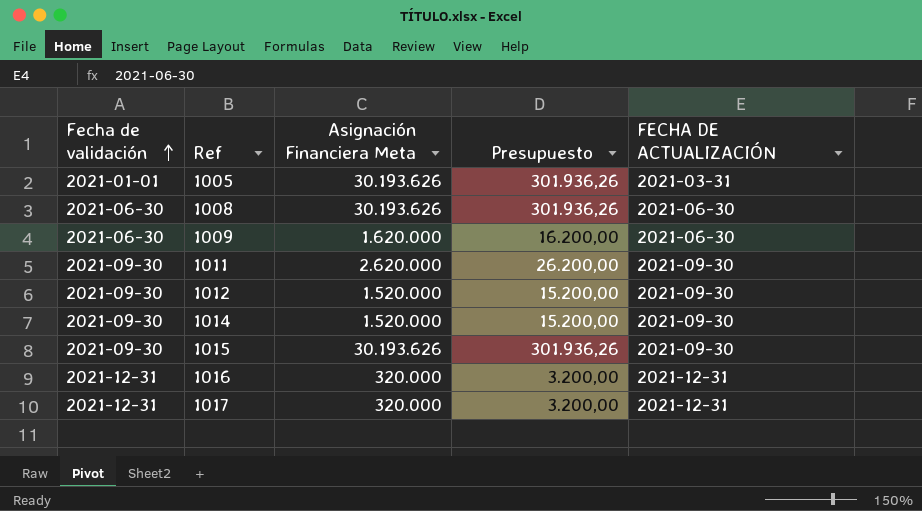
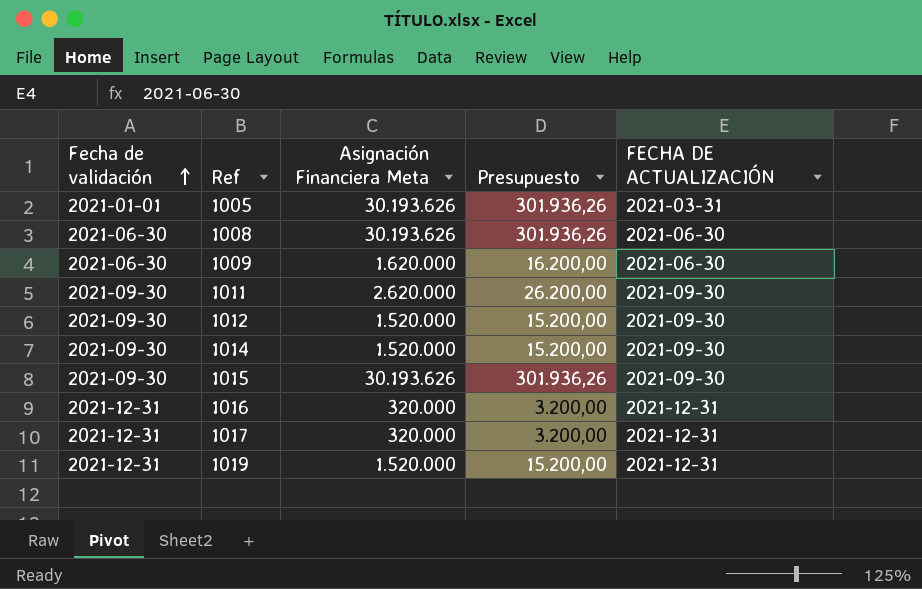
row 1019: none -> 2021-12-31 | 1.520.000 | 15.200,00 | 2021-12-31

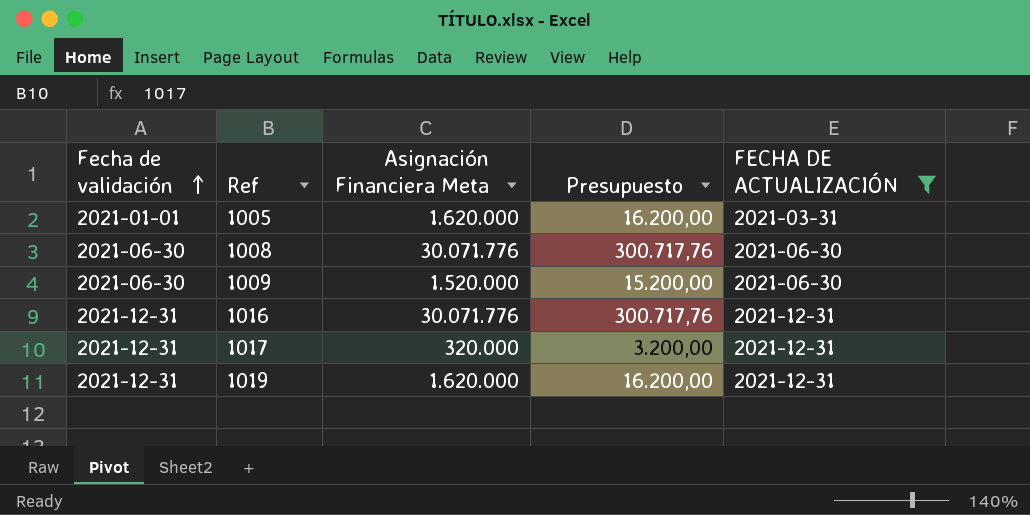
filter: none -> FECHA DE ACTUALIZACIÓN != 2021-09-30
1005 | Asignación Financiera Meta: 30.193.626 -> 1.620.000
1005 | Presupuesto: 301.936,26 -> 16.200,00
1008 | Asignación Financiera Meta: 30.193.626 -> 30.071.776
1008 | Presupuesto: 301.936,26 -> 300.717,76
1009 | Asignación Financiera Meta: 1.620.000 -> 1.520.000
1009 | Presupuesto: 16.200,00 -> 15.200,00
1016 | Asignación Financiera Meta: 320.000 -> 30.071.776
1016 | Presupuesto: 3.200,00 -> 300.717,76
1019 | Asignación Financiera Meta: 1.520.000 -> 1.620.000
1019 | Presupuesto: 15.200,00 -> 16.200,00

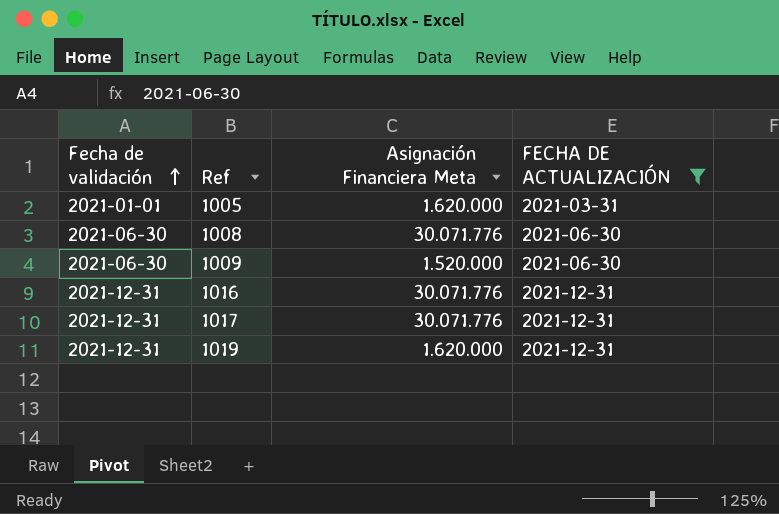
column Presupuesto | formula: [Asignación Financiera Meta] * 0,01 -> none
1017 | Asignación Financiera Meta: 320.000 -> 30.071.776

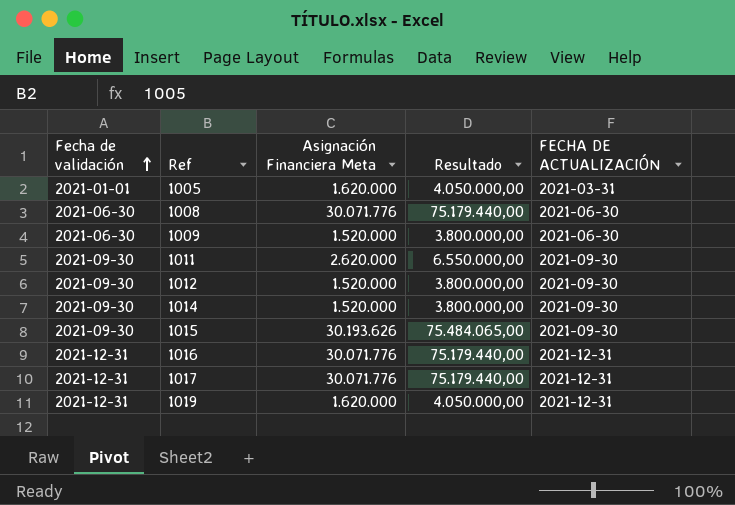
filter: FECHA DE ACTUALIZACIÓN != 2021-09-30 -> none
column Resultado | formula: none -> [Asignación Financiera Meta] * 2,5

